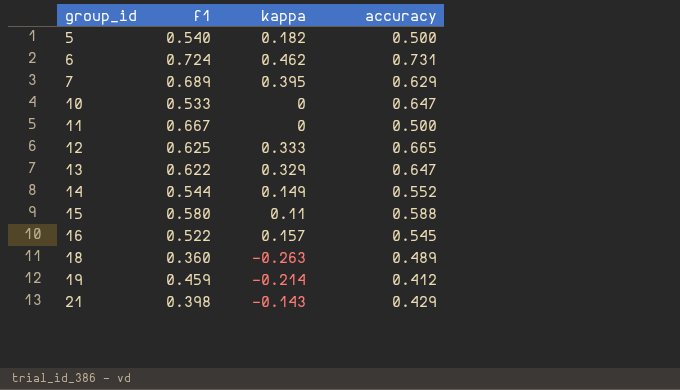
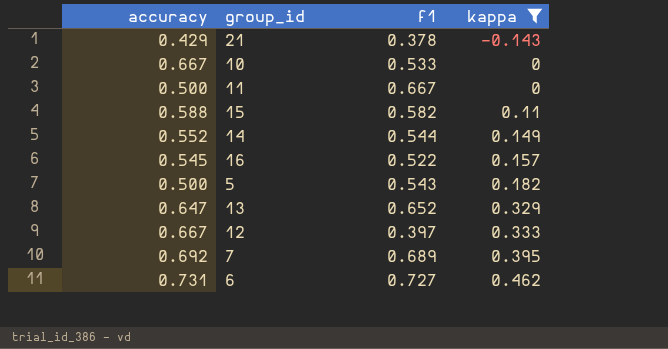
filter: none -> kappa >= -0.143
row order: group_id ascending -> kappa ascending
column accuracy | position: 4 -> 1
21 | f1: 0.398 -> 0.378
10 | accuracy: 0.647 -> 0.667
15 | f1: 0.580 -> 0.582
5 | f1: 0.540 -> 0.543
13 | f1: 0.622 -> 0.652
12 | accuracy: 0.665 -> 0.667
12 | f1: 0.625 -> 0.397
7 | accuracy: 0.629 -> 0.692
6 | f1: 0.724 -> 0.727

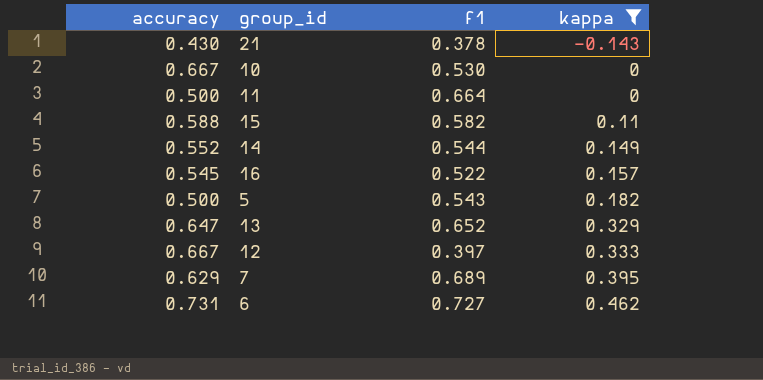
21 | accuracy: 0.429 -> 0.430
10 | f1: 0.533 -> 0.530
11 | f1: 0.667 -> 0.664
7 | accuracy: 0.692 -> 0.629

